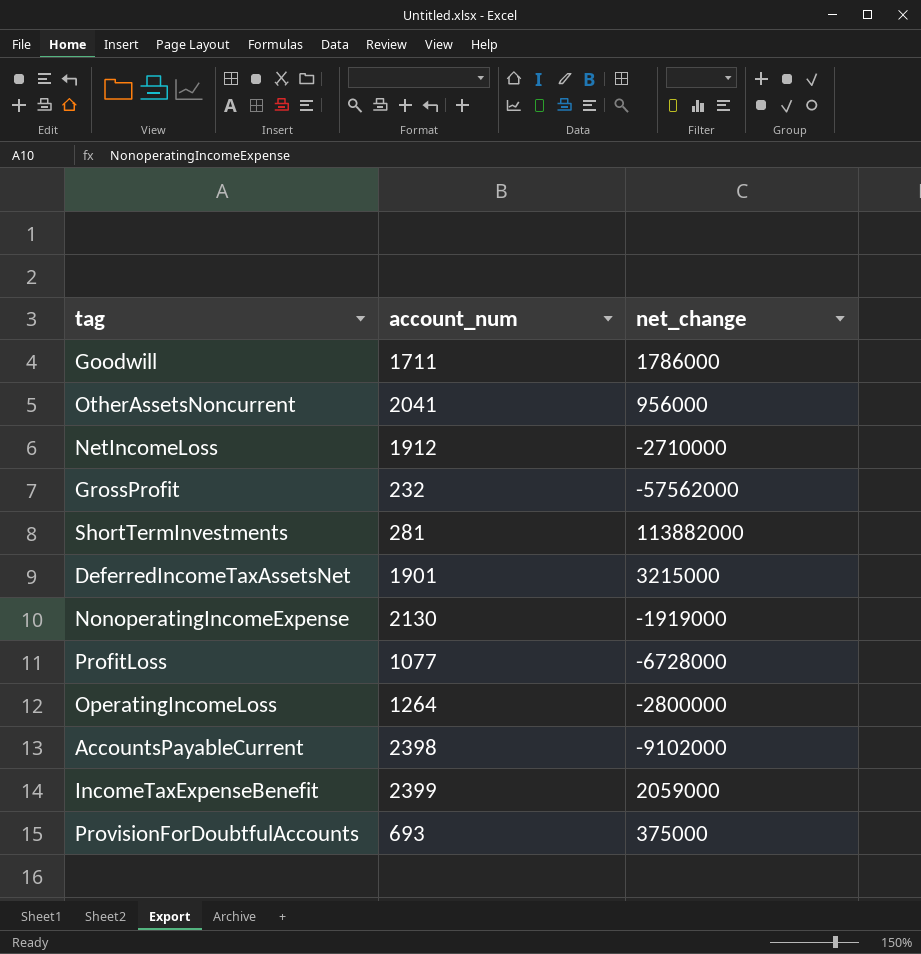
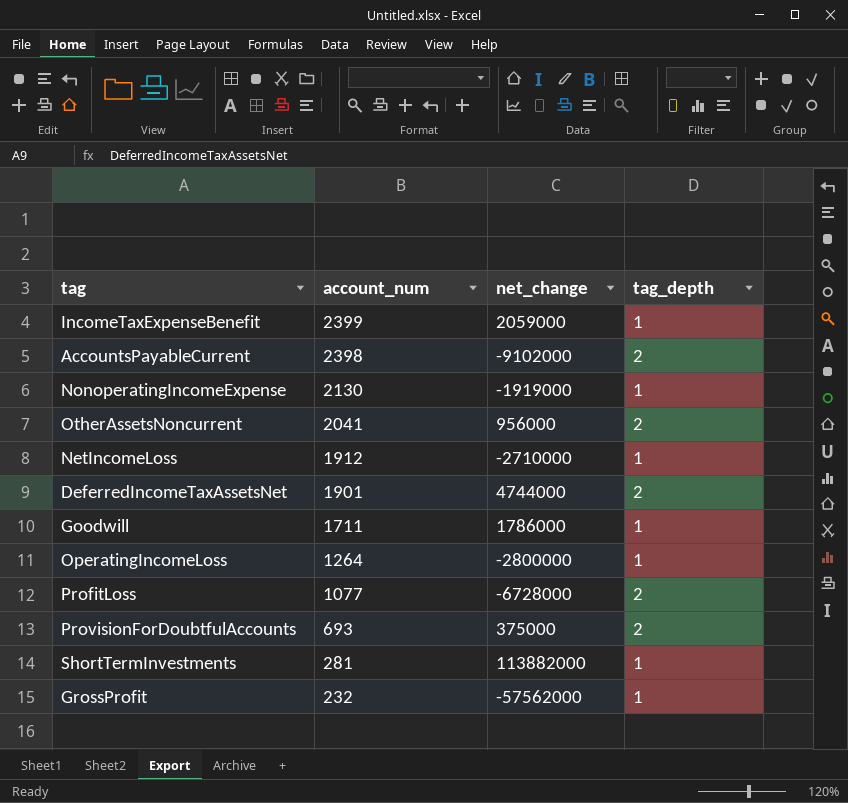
row order: none -> account_num descending
column tag_depth | position: none -> 4
DeferredIncomeTaxAssetsNet | net_change: 3215000 -> 4744000

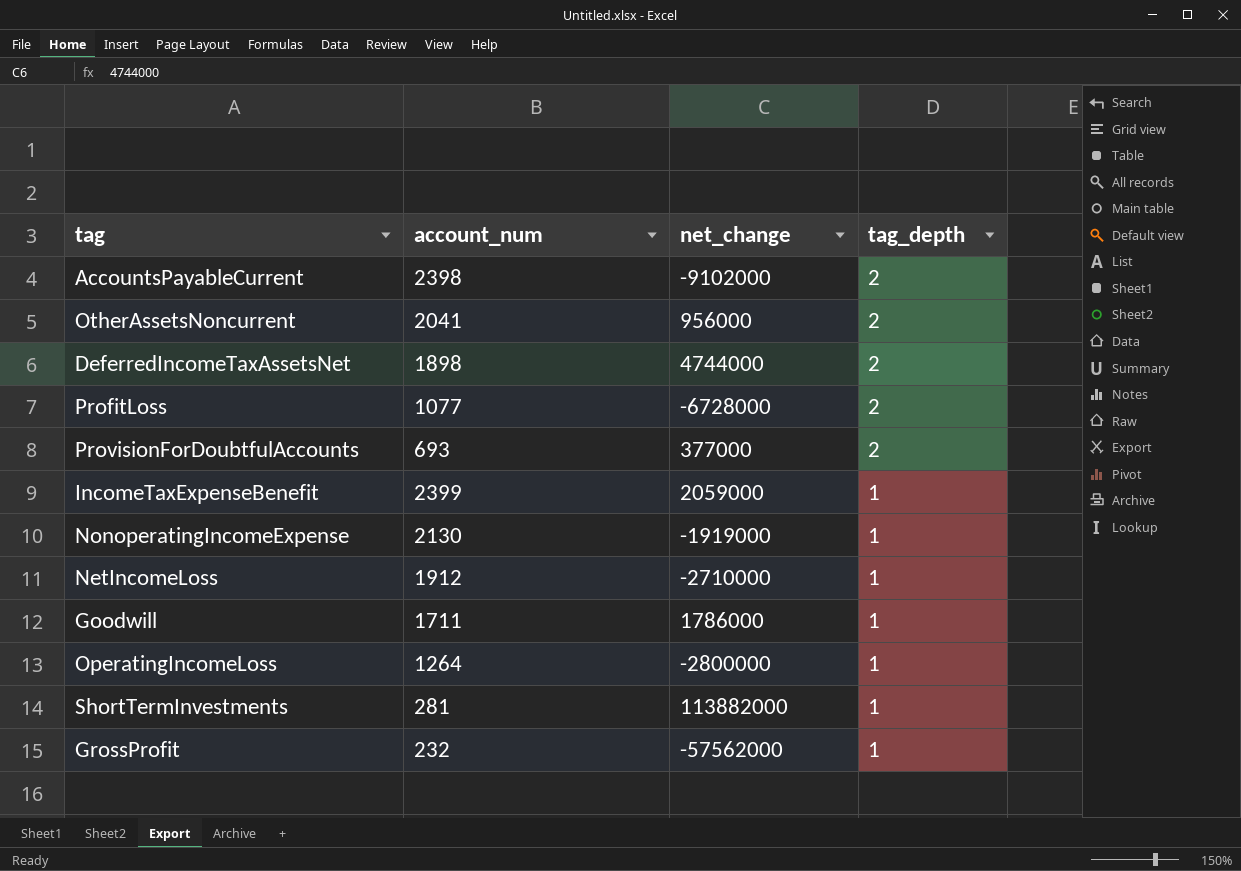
row order: account_num descending -> tag_depth descending
DeferredIncomeTaxAssetsNet | account_num: 1901 -> 1898
ProvisionForDoubtfulAccounts | net_change: 375000 -> 377000

